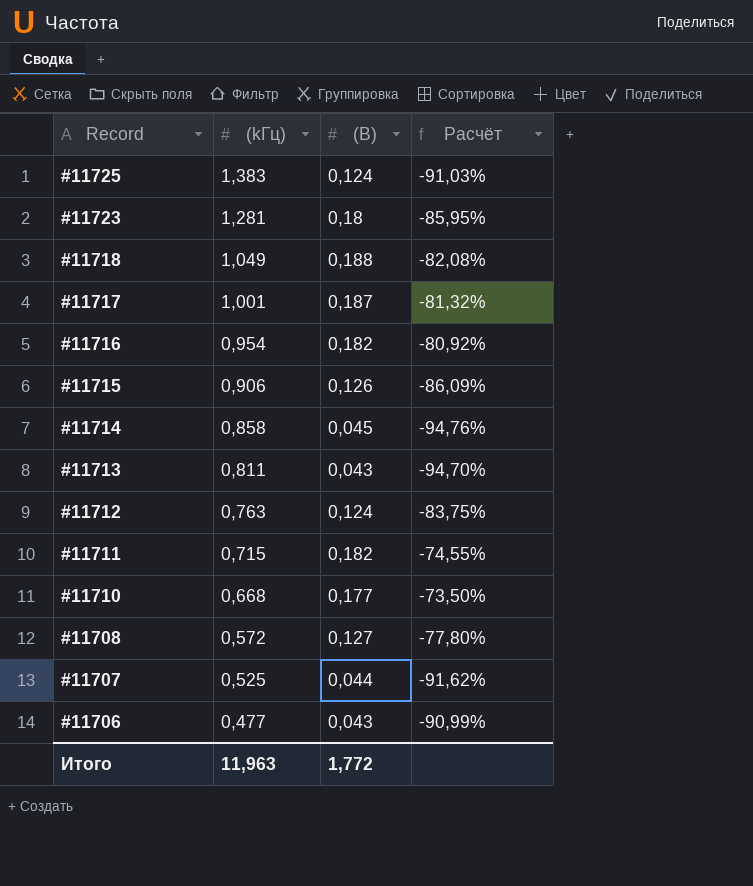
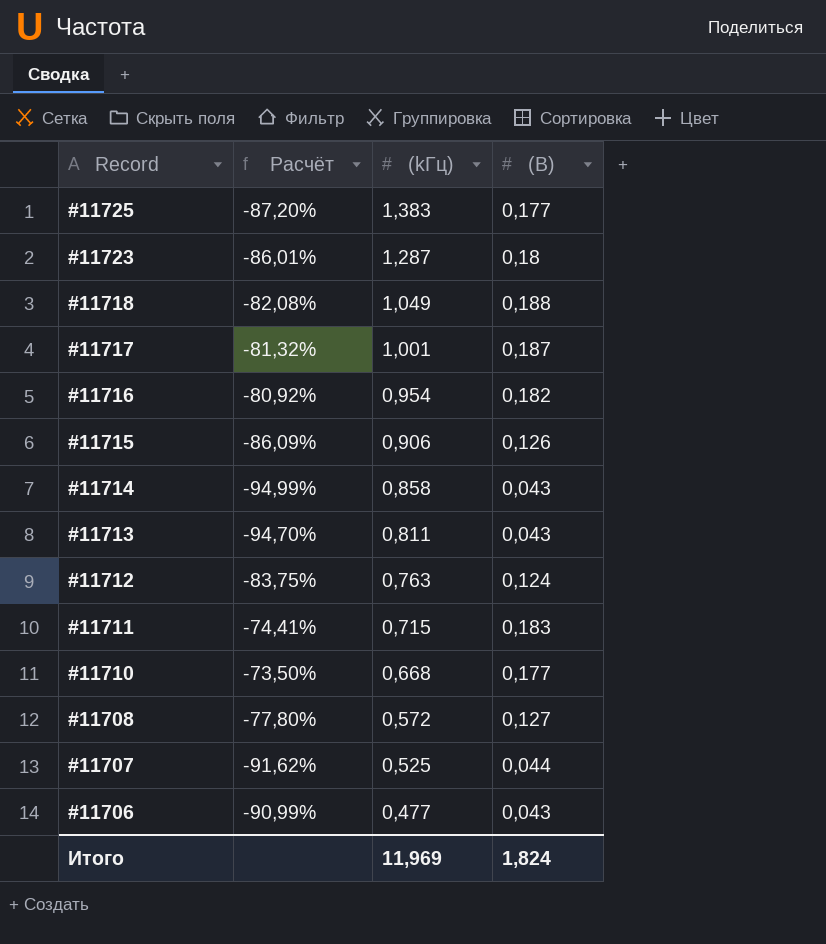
column Расчёт | position: 4 -> 2
#11725 | Расчёт: -91,03% -> -87,20%
#11725 | (В): 0,124 -> 0,177
#11723 | Расчёт: -85,95% -> -86,01%
#11723 | (kГц): 1,281 -> 1,287
#11714 | Расчёт: -94,76% -> -94,99%
#11714 | (В): 0,045 -> 0,043
#11711 | Расчёт: -74,55% -> -74,41%
#11711 | (В): 0,182 -> 0,183
Итого | (kГц): 11,963 -> 11,969
Итого | (В): 1,772 -> 1,824

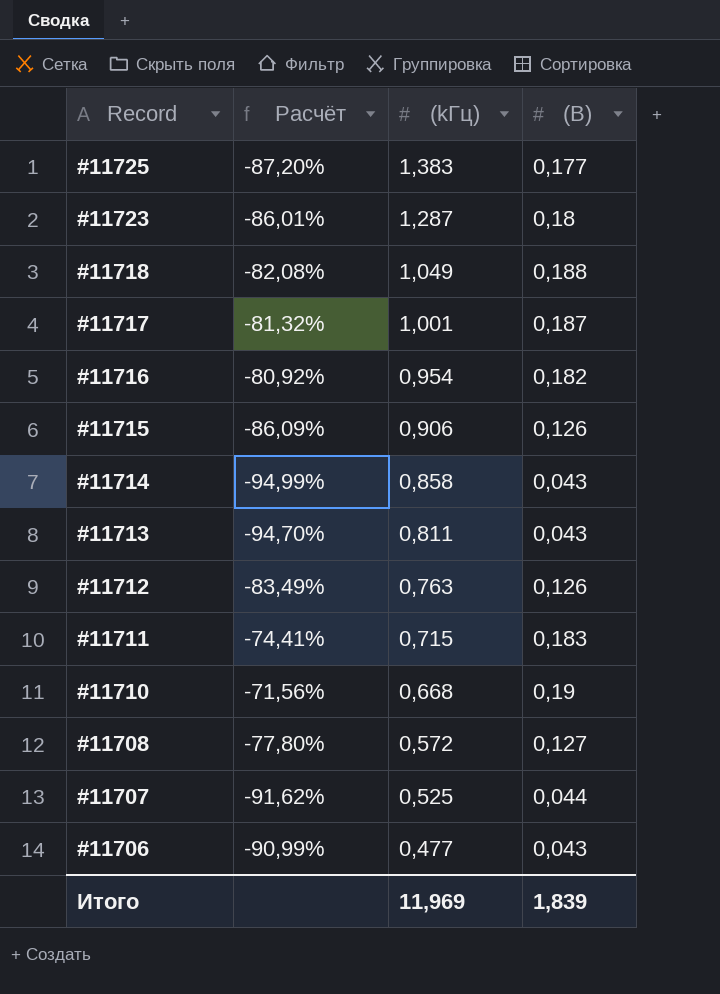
#11712 | Расчёт: -83,75% -> -83,49%
#11712 | (В): 0,124 -> 0,126
#11710 | Расчёт: -73,50% -> -71,56%
#11710 | (В): 0,177 -> 0,19
Итого | (В): 1,824 -> 1,839

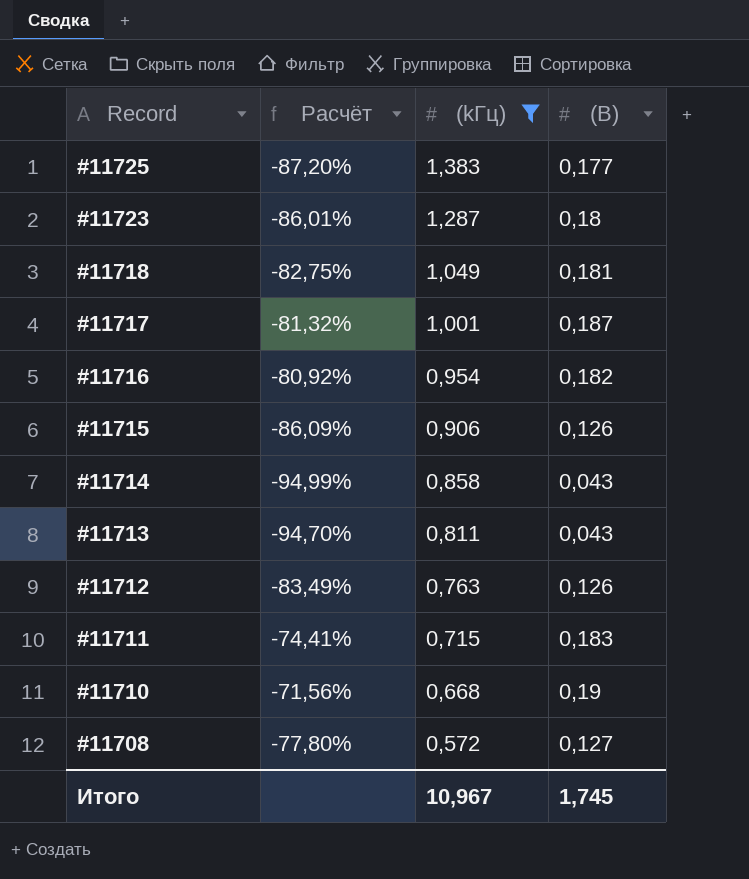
filter: none -> (kГц) >= 0,572
#11718 | Расчёт: -82,08% -> -82,75%
#11718 | (В): 0,188 -> 0,181
Итого | (kГц): 11,969 -> 10,967
Итого | (В): 1,839 -> 1,745

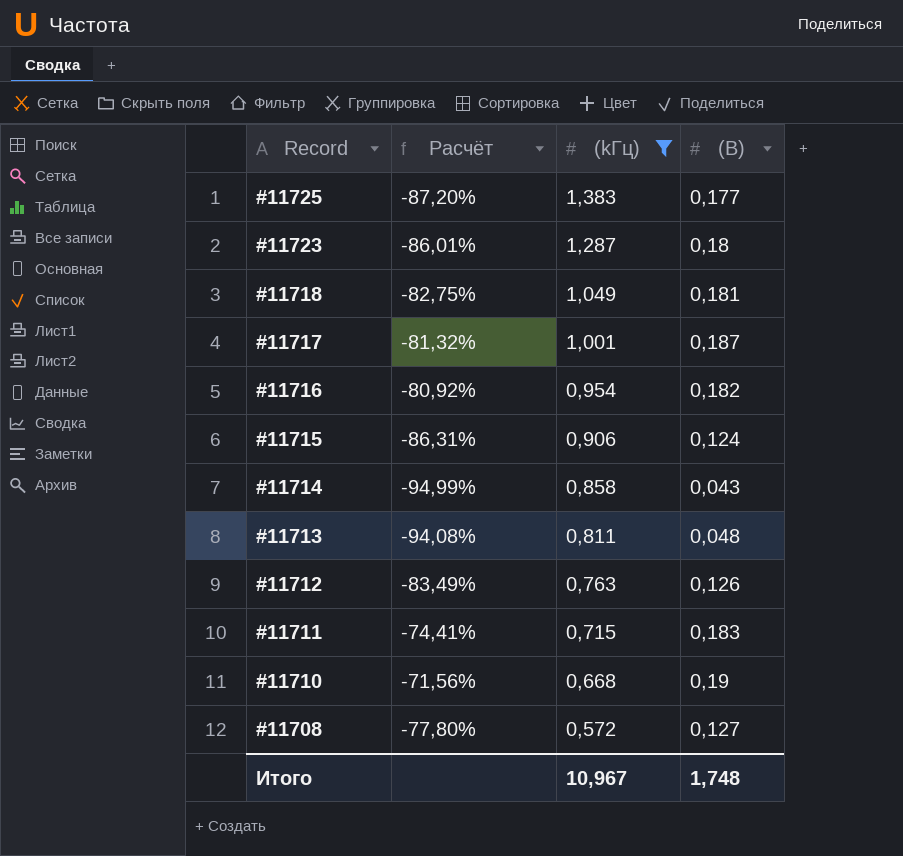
#11715 | Расчёт: -86,09% -> -86,31%
#11715 | (В): 0,126 -> 0,124
#11713 | Расчёт: -94,70% -> -94,08%
#11713 | (В): 0,043 -> 0,048
Итого | (В): 1,745 -> 1,748

